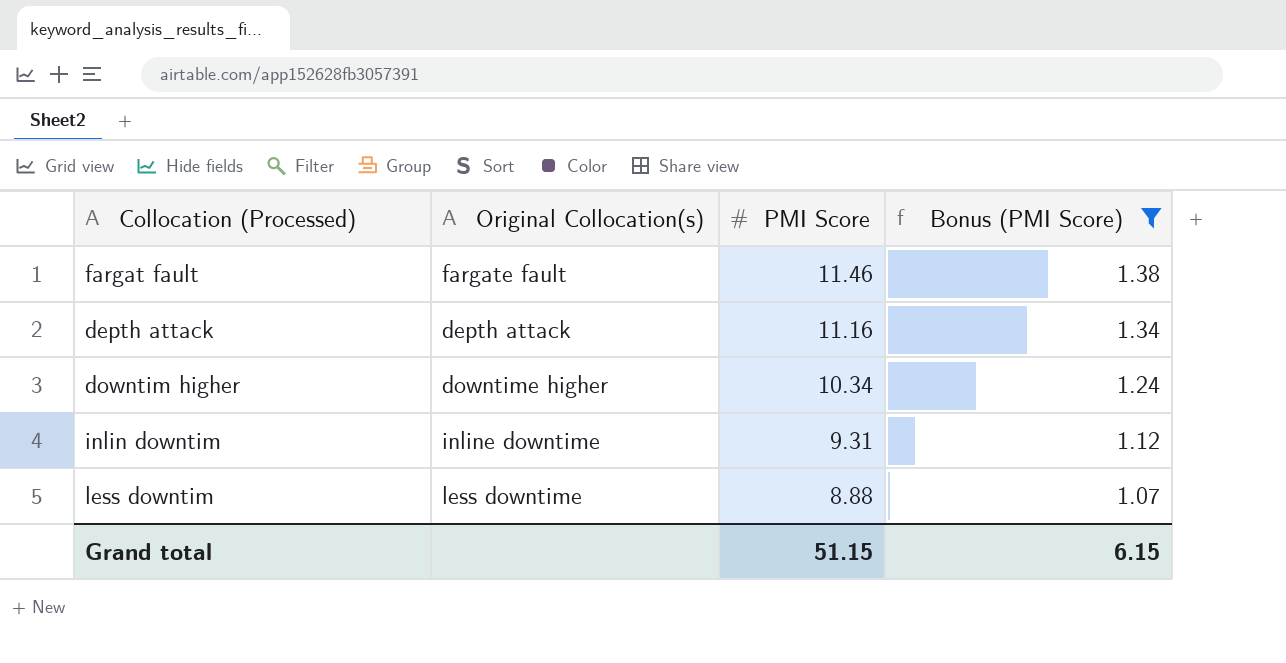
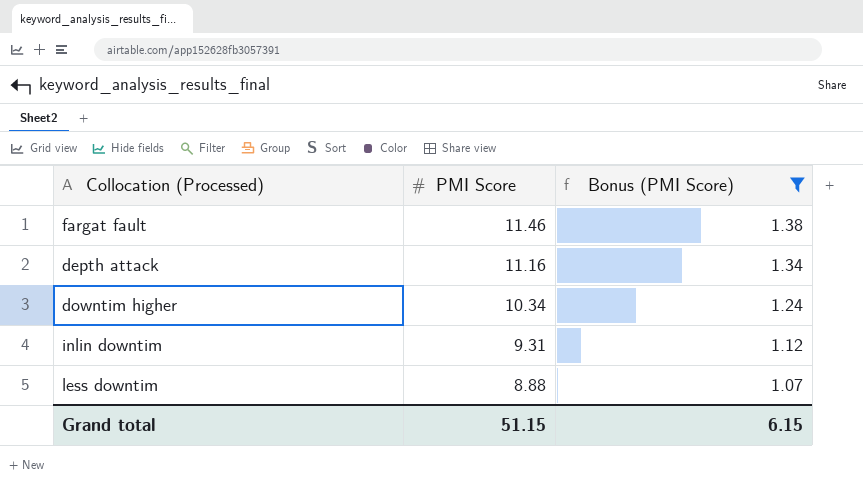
column Original Collocation(s) | position: 2 -> none

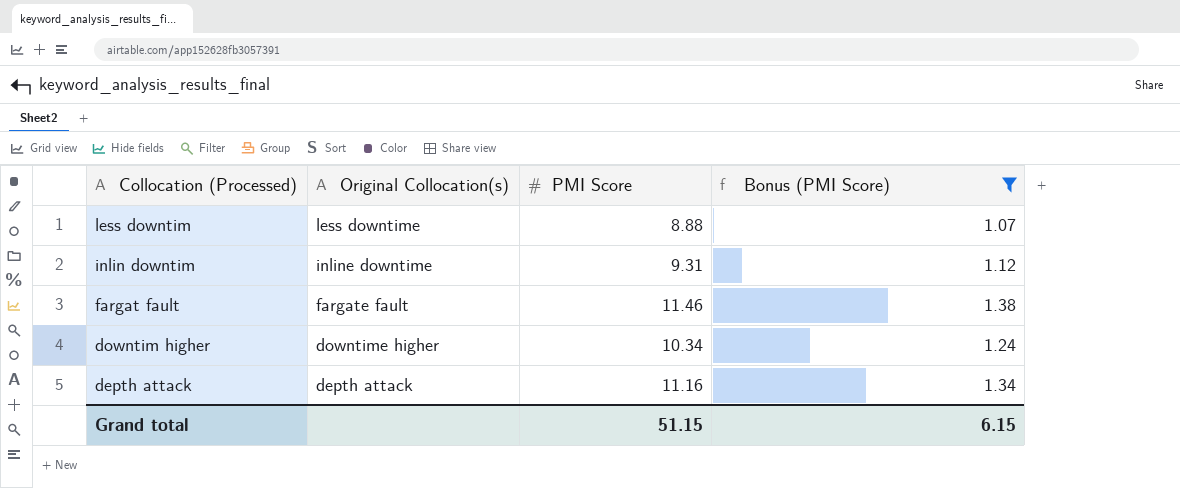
row order: PMI Score descending -> Collocation (Processed) descending
column Original Collocation(s) | position: none -> 2

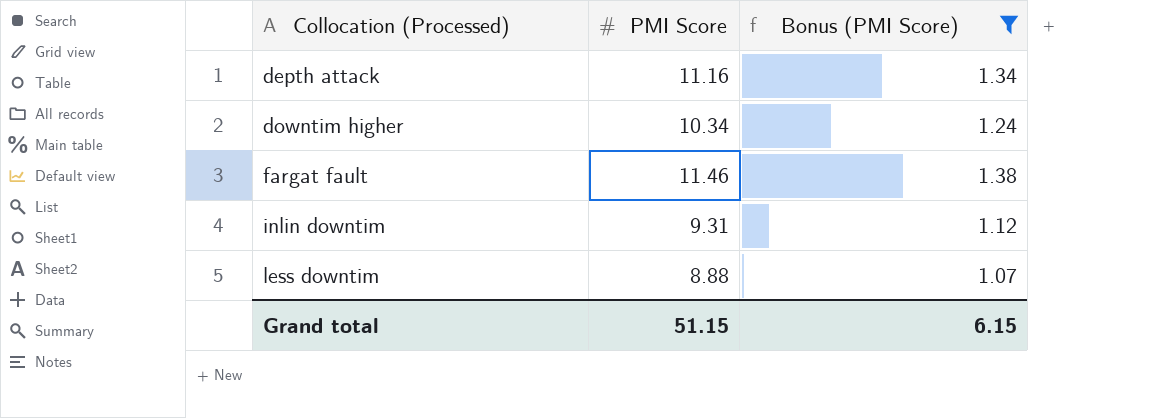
row order: Collocation (Processed) descending -> Collocation (Processed) ascending
column Original Collocation(s) | position: 2 -> none

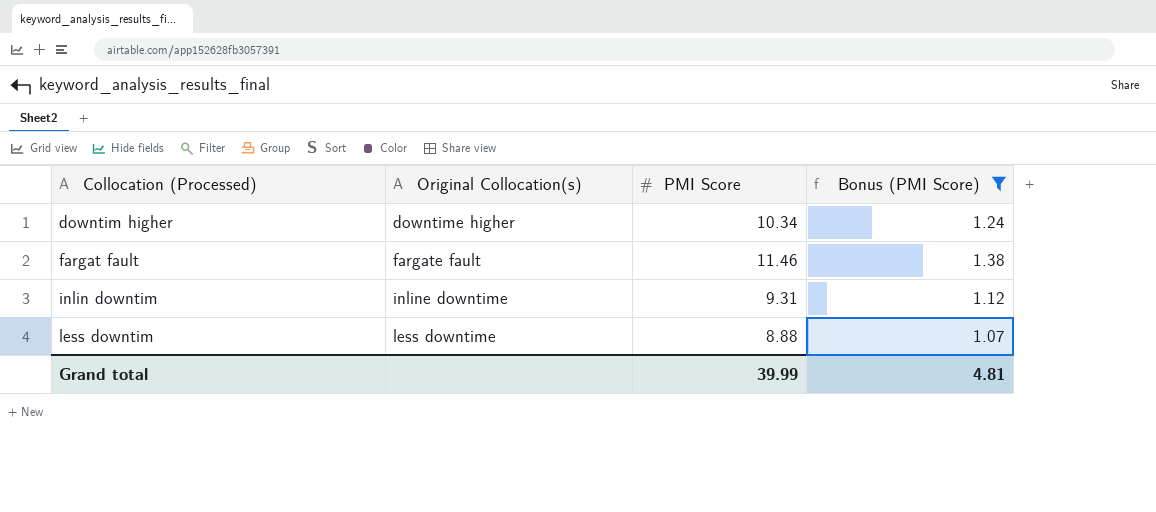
column Original Collocation(s) | position: none -> 2
row depth attack: 11.16 | 1.34 -> none
Grand total | PMI Score: 51.15 -> 39.99
Grand total | Bonus (PMI Score): 6.15 -> 4.81

